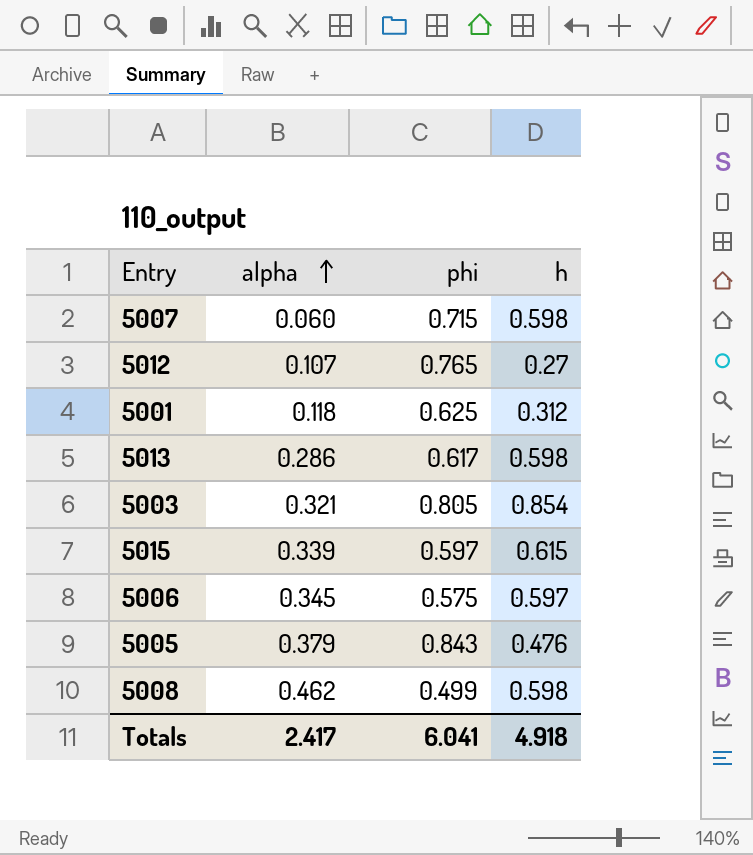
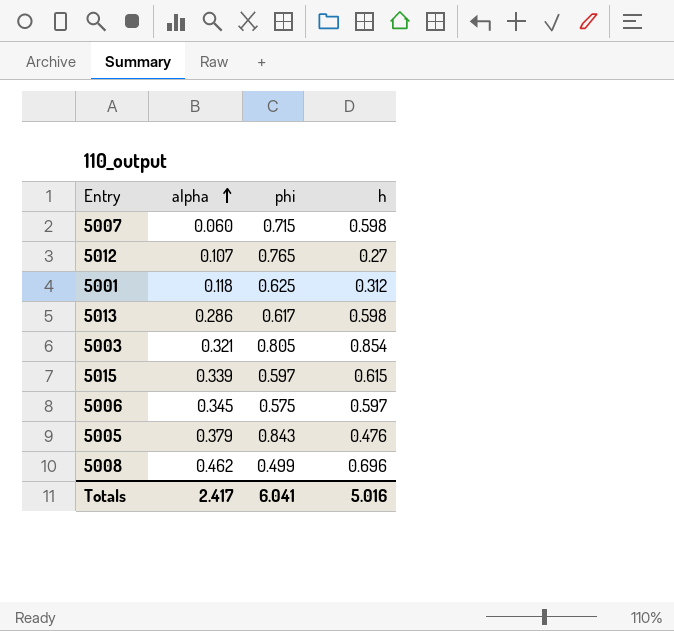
5008 | h: 0.598 -> 0.696
Totals | h: 4.918 -> 5.016

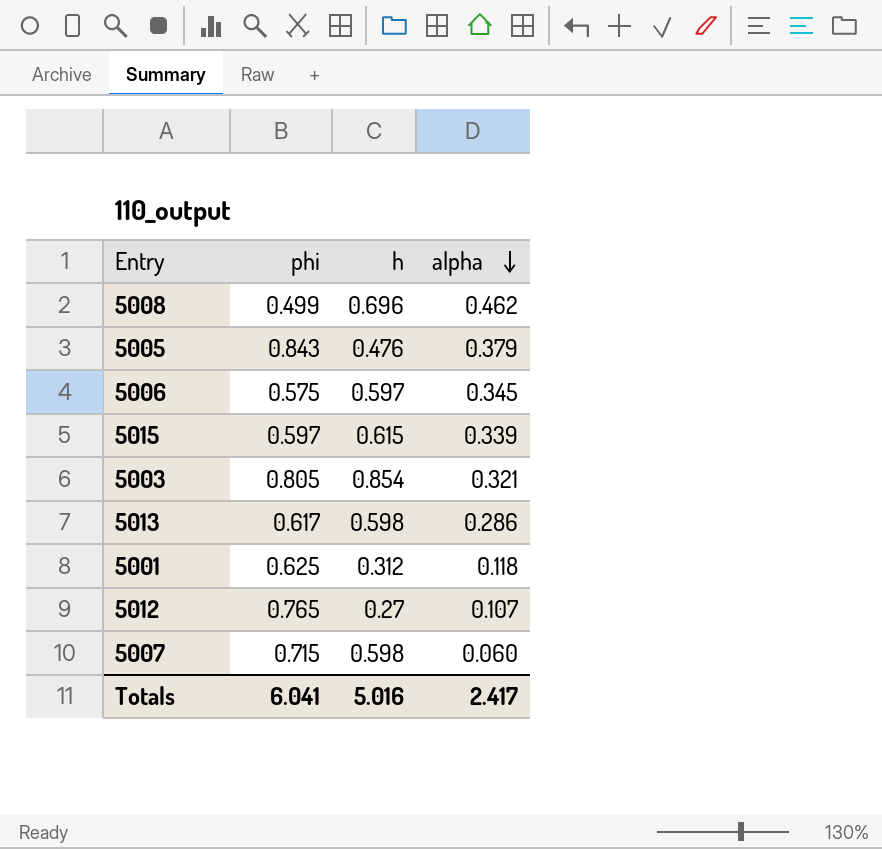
row order: alpha ascending -> alpha descending
column alpha | position: 2 -> 4

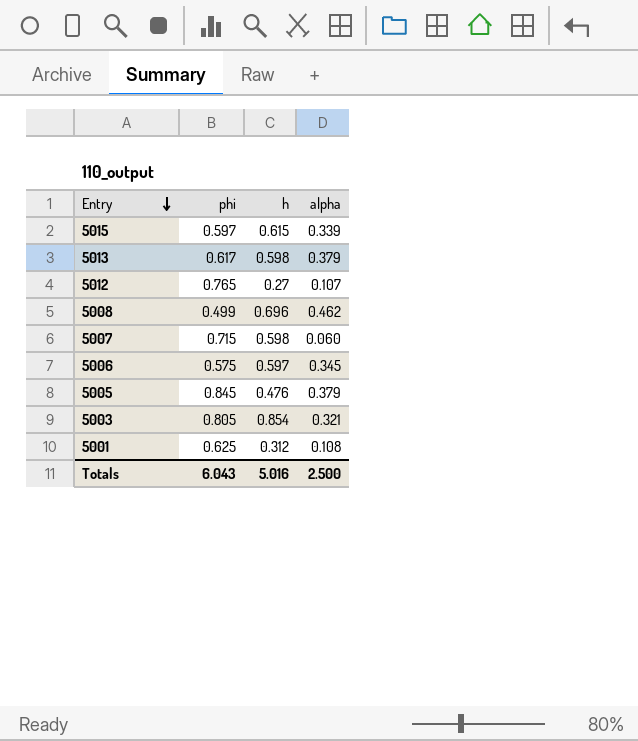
row order: alpha descending -> Entry descending
5013 | alpha: 0.286 -> 0.379
5005 | phi: 0.843 -> 0.845
5001 | alpha: 0.118 -> 0.108
Totals | phi: 6.041 -> 6.043
Totals | alpha: 2.417 -> 2.500

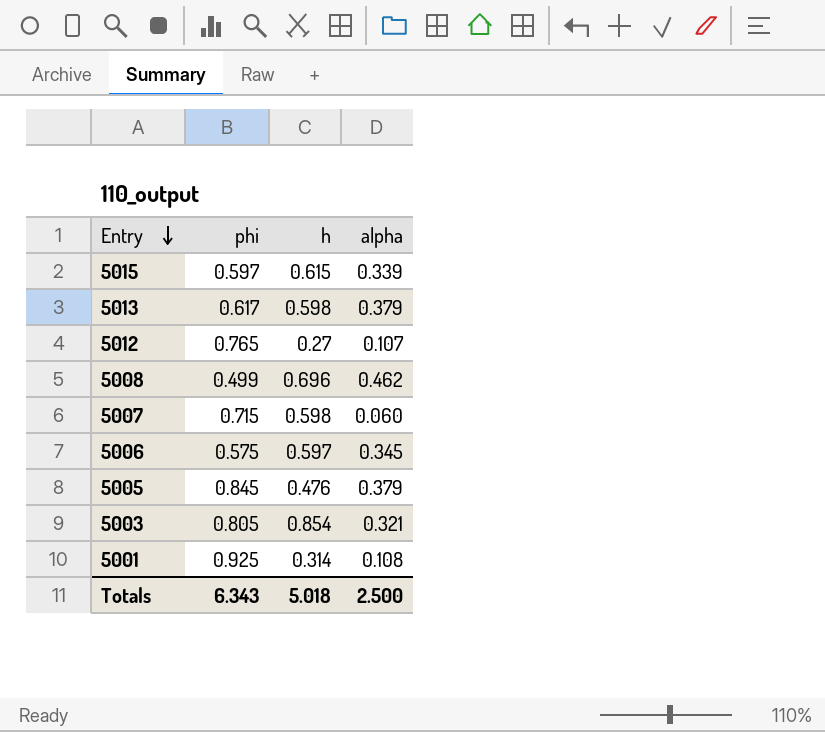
5001 | phi: 0.625 -> 0.925
5001 | h: 0.312 -> 0.314
Totals | phi: 6.043 -> 6.343
Totals | h: 5.016 -> 5.018

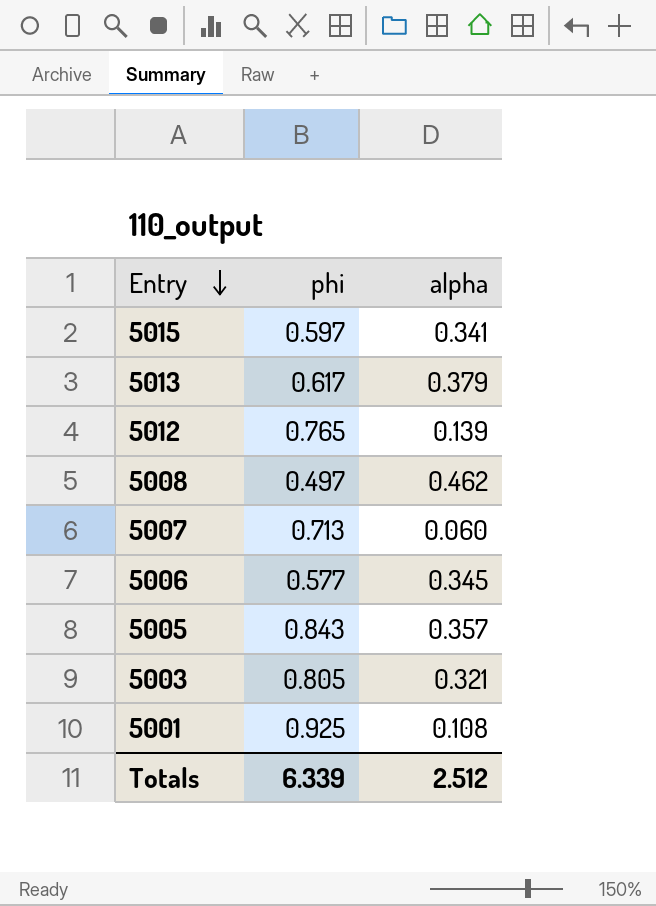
column h | position: 3 -> none
5015 | alpha: 0.339 -> 0.341
5012 | alpha: 0.107 -> 0.139
5008 | phi: 0.499 -> 0.497
5007 | phi: 0.715 -> 0.713
5006 | phi: 0.575 -> 0.577
5005 | phi: 0.845 -> 0.843
5005 | alpha: 0.379 -> 0.357
Totals | phi: 6.343 -> 6.339
Totals | alpha: 2.500 -> 2.512

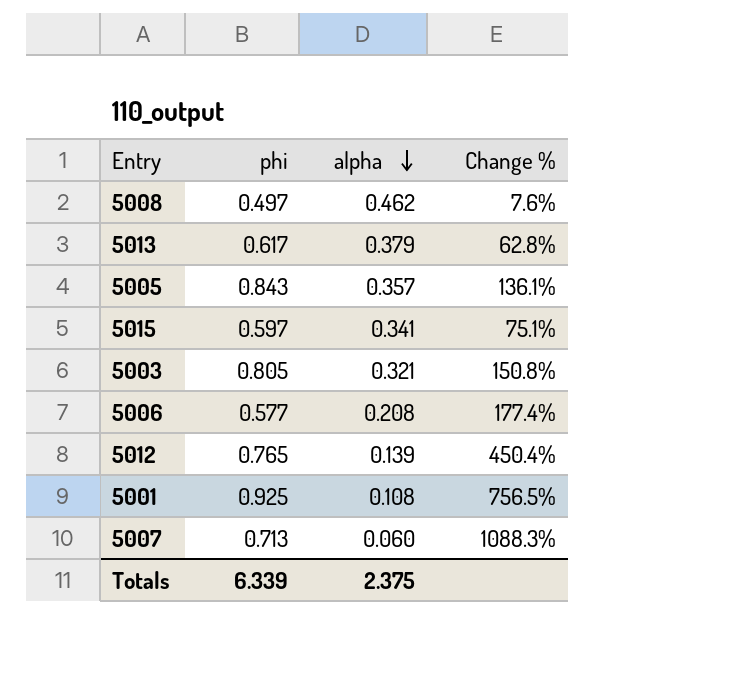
row order: Entry descending -> alpha descending
column Change % | formula: none -> ([phi] - [alpha]) / [alpha]
5006 | alpha: 0.345 -> 0.208
Totals | alpha: 2.512 -> 2.375

